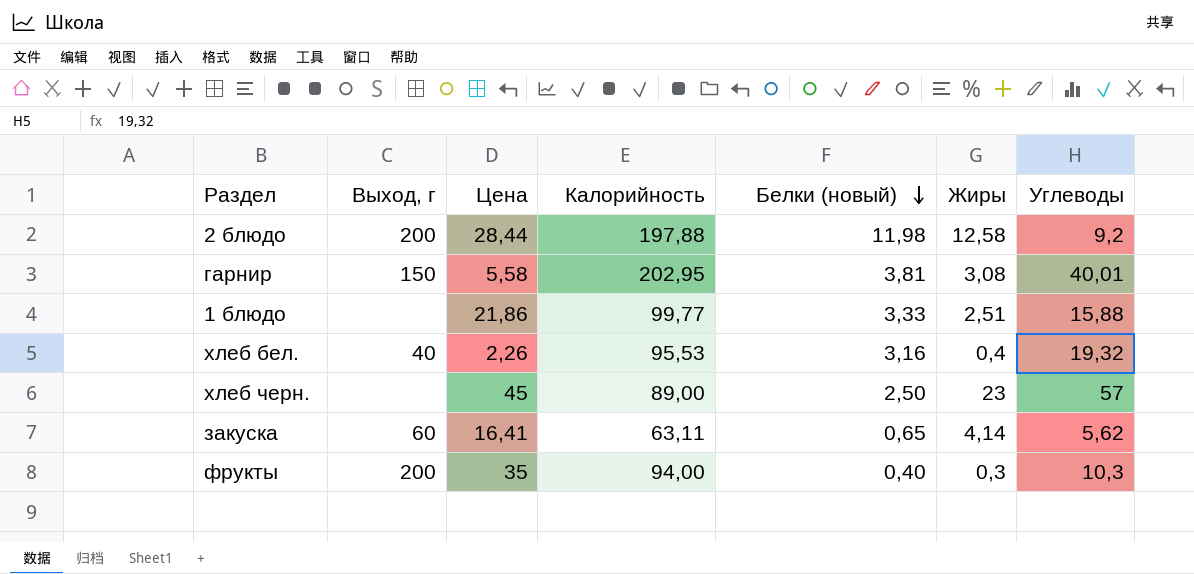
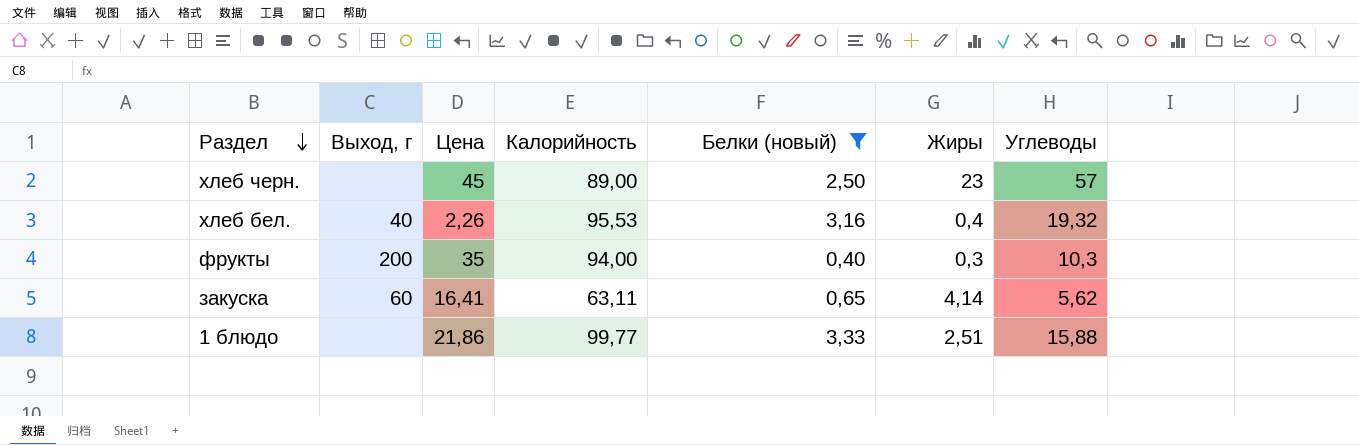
filter: none -> Белки (новый) <= 3,33
row order: Белки (новый) descending -> Раздел descending

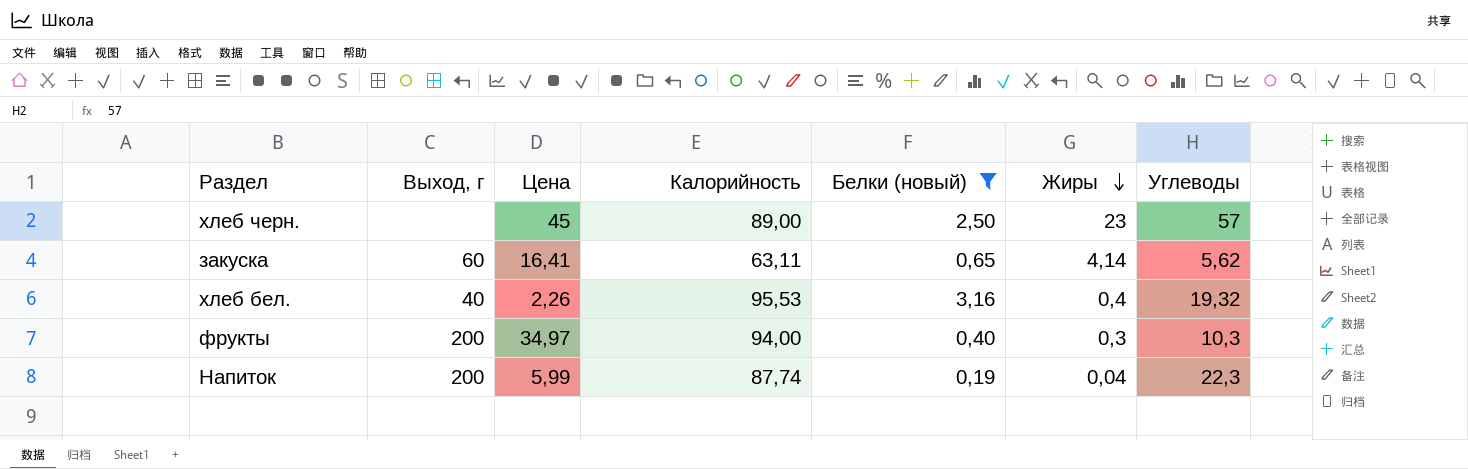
row order: Раздел descending -> Жиры descending
row 1 блюдо: none | 21,86 | 99,77 | 3,33 | 2,51 | 15,88 -> none
фрукты | Цена: 35 -> 34,97
row Напиток: none -> 200 | 5,99 | 87,74 | 0,19 | 0,04 | 22,3

